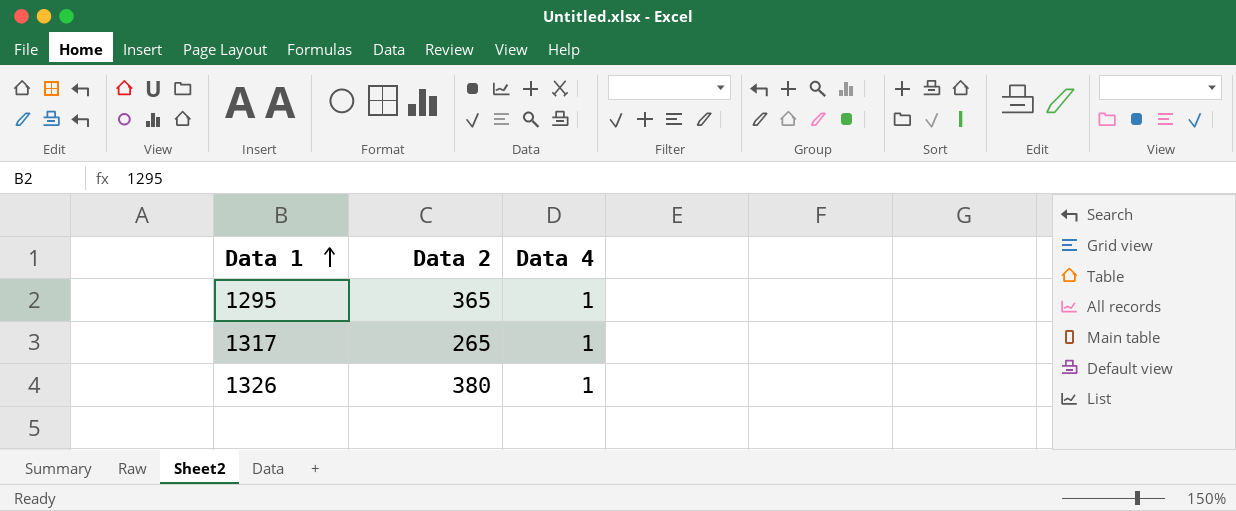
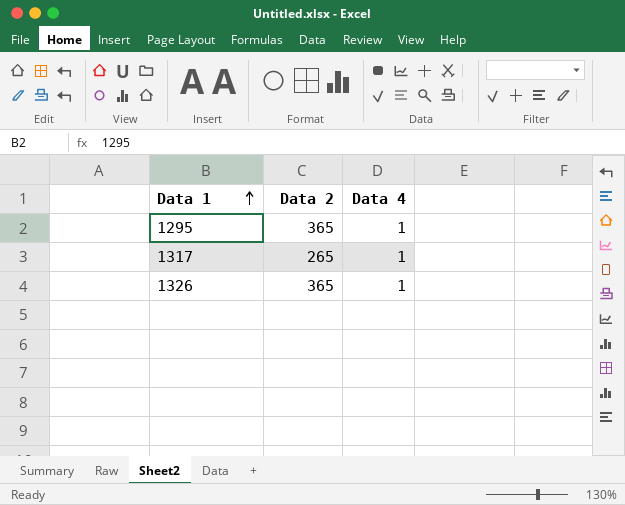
1326 | Data 2: 380 -> 365

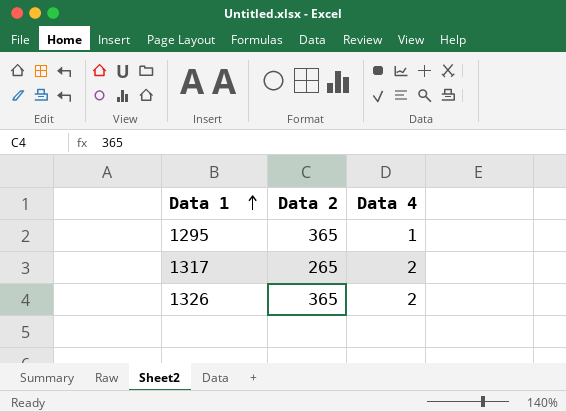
1317 | Data 4: 1 -> 2
1326 | Data 4: 1 -> 2

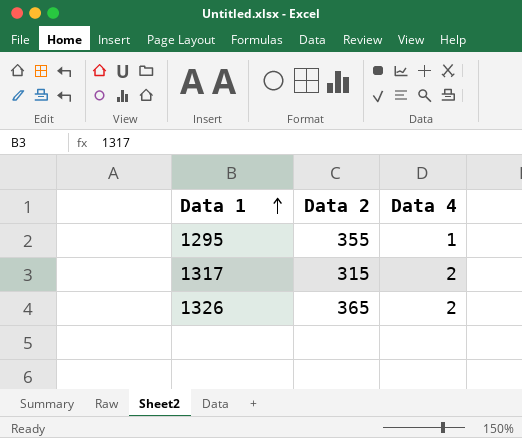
1295 | Data 2: 365 -> 355
1317 | Data 2: 265 -> 315

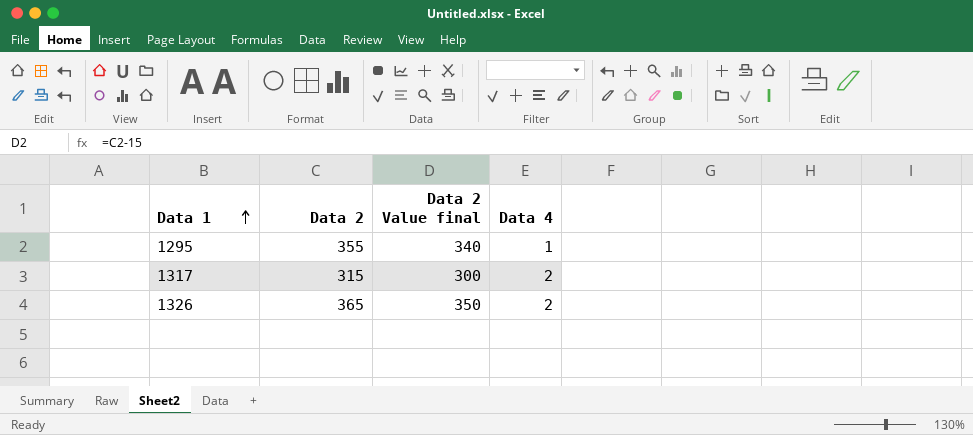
column Data 2 Value final | formula: none -> [Data 2] - 15

